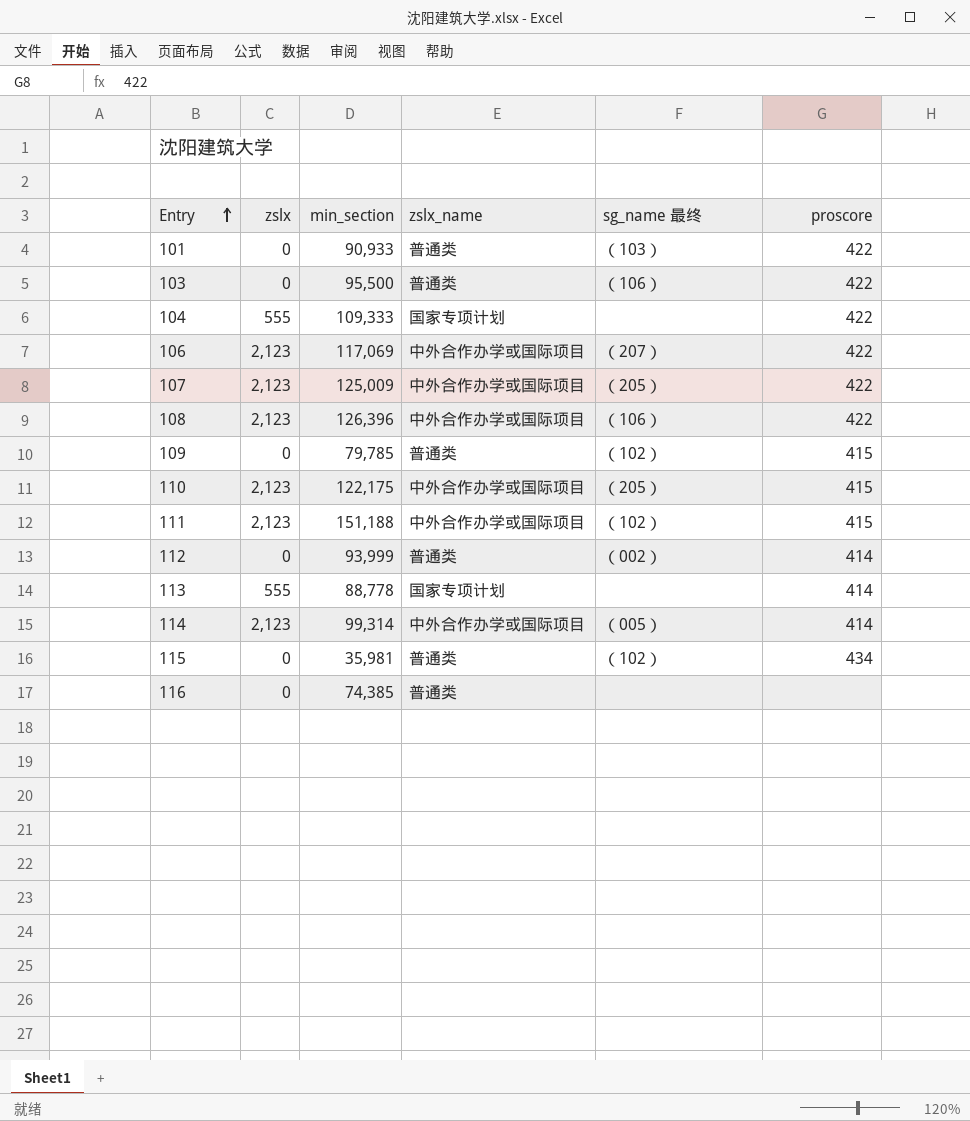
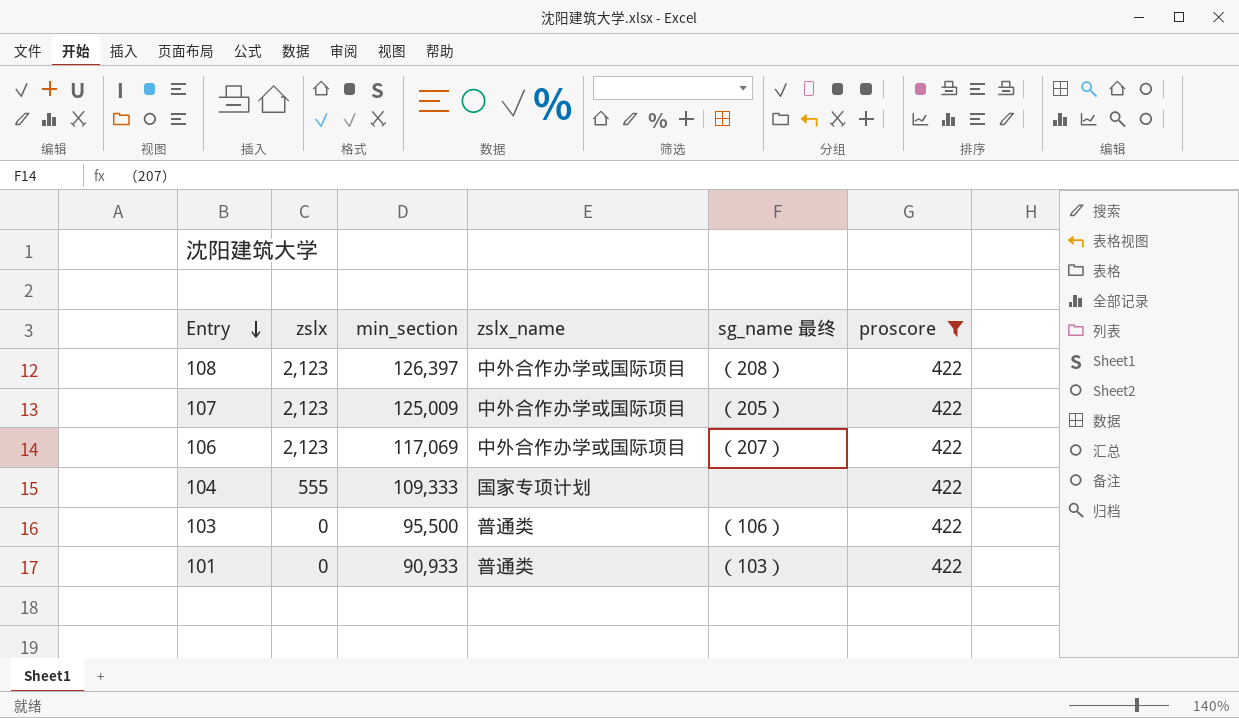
filter: none -> proscore = 422
row order: Entry ascending -> Entry descending
108 | min_section: 126,396 -> 126,397
108 | sg_name 最终: （106） -> （208）

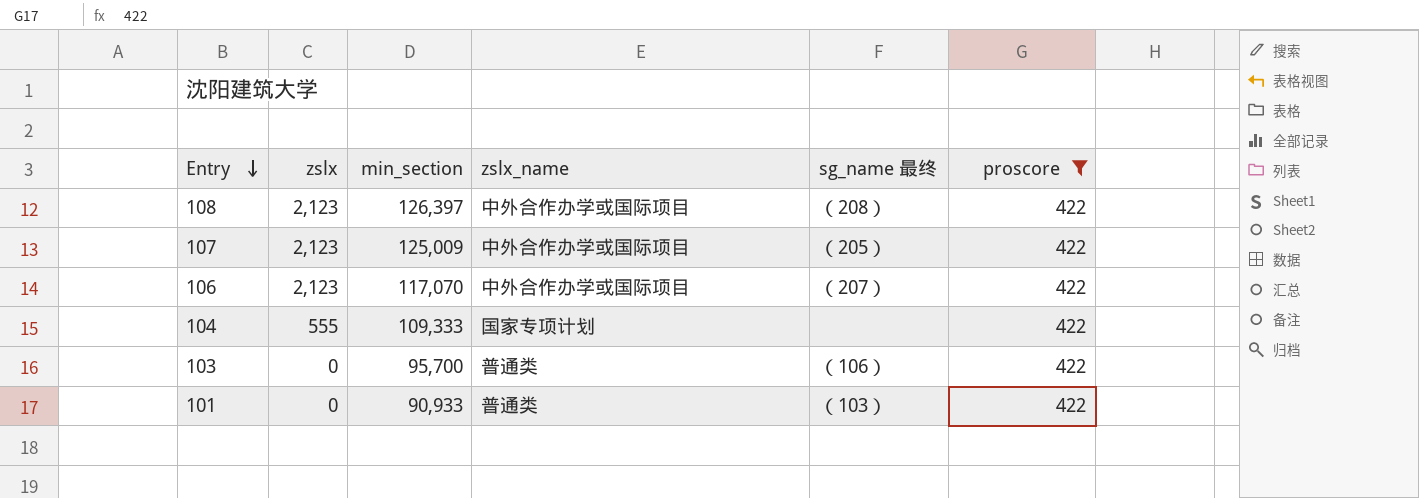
106 | min_section: 117,069 -> 117,070
103 | min_section: 95,500 -> 95,700

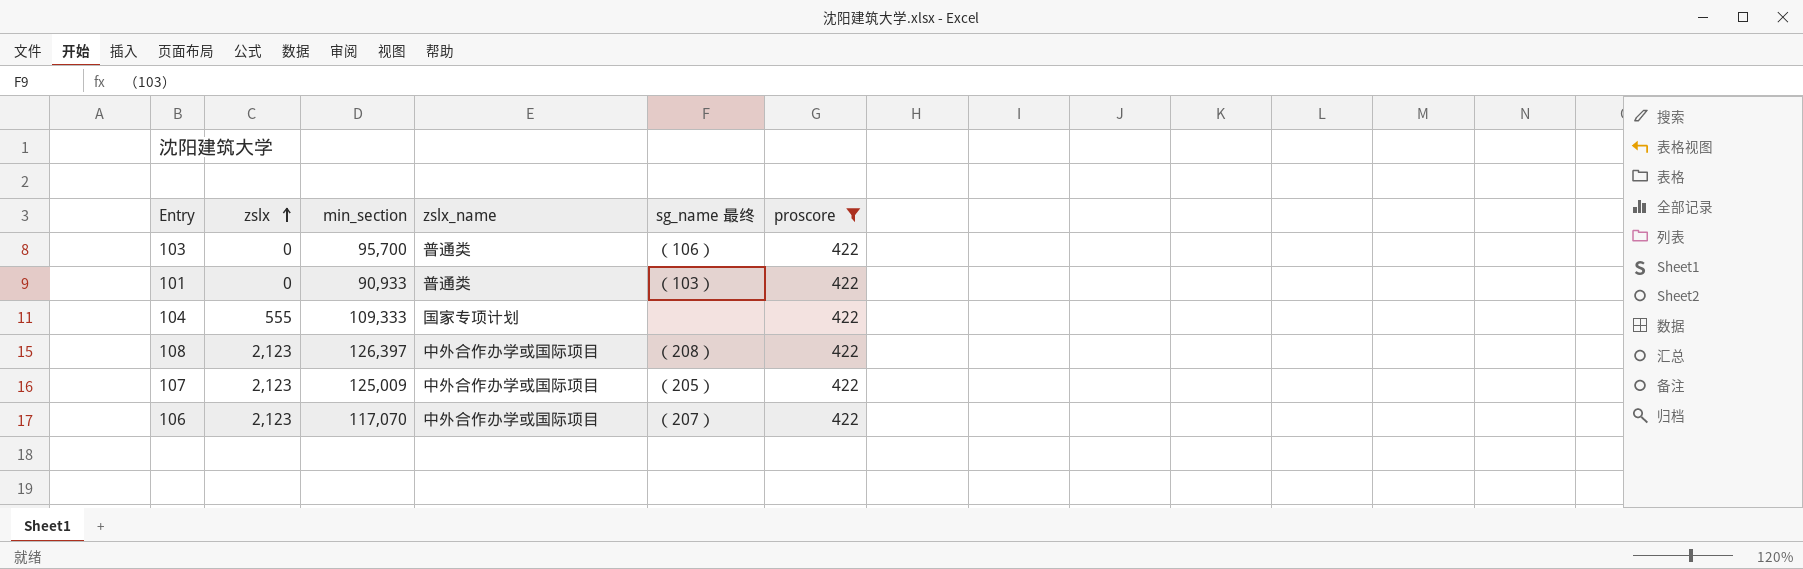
row order: Entry descending -> zslx ascending

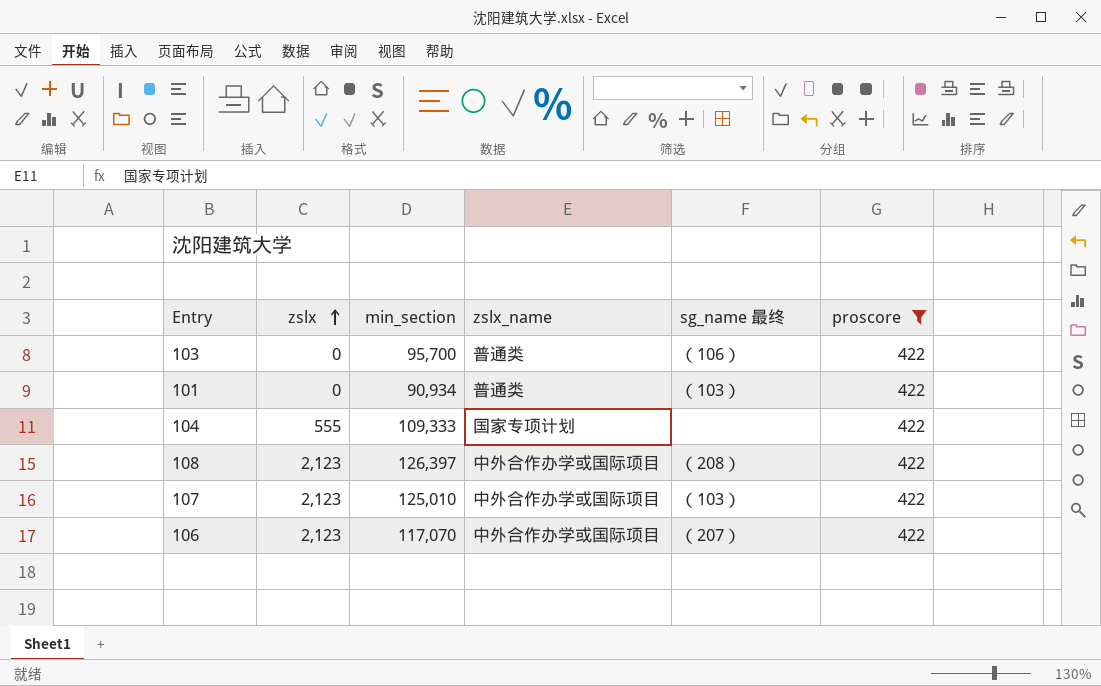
101 | min_section: 90,933 -> 90,934
107 | min_section: 125,009 -> 125,010
107 | sg_name 最终: （205） -> （103）

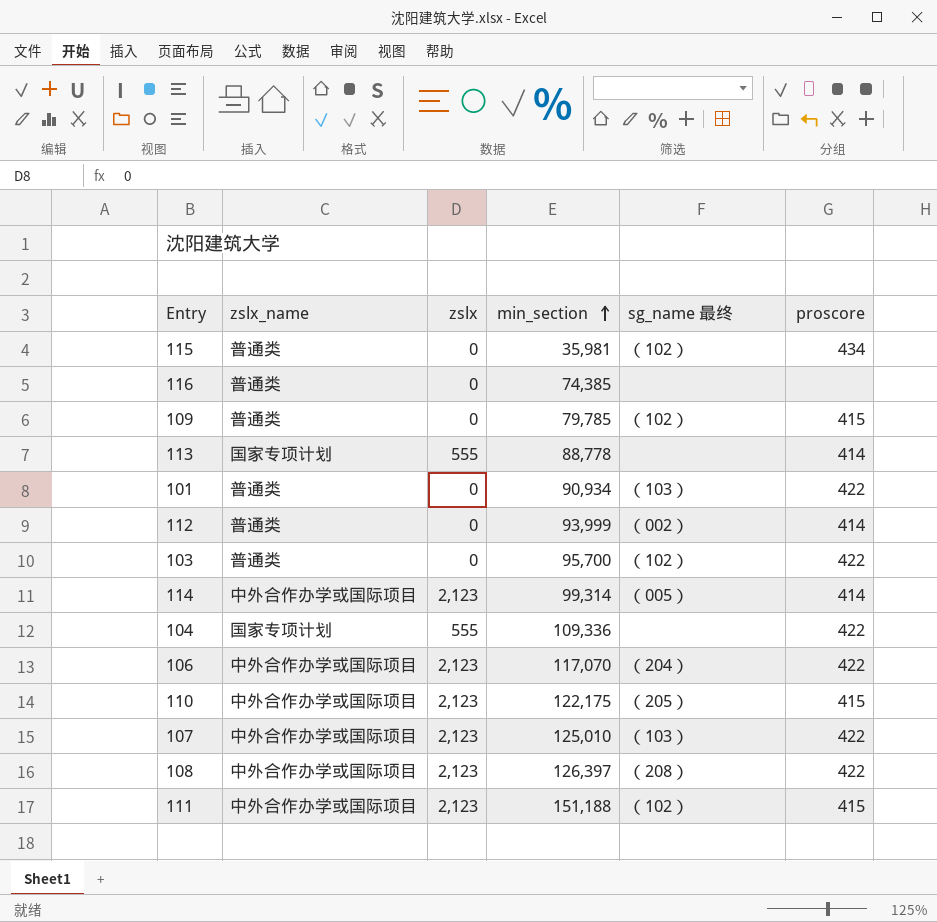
filter: proscore = 422 -> none
row order: zslx ascending -> min_section ascending
column zslx_name | position: 4 -> 2
103 | sg_name 最终: （106） -> （102）
104 | min_section: 109,333 -> 109,336
106 | sg_name 最终: （207） -> （204）

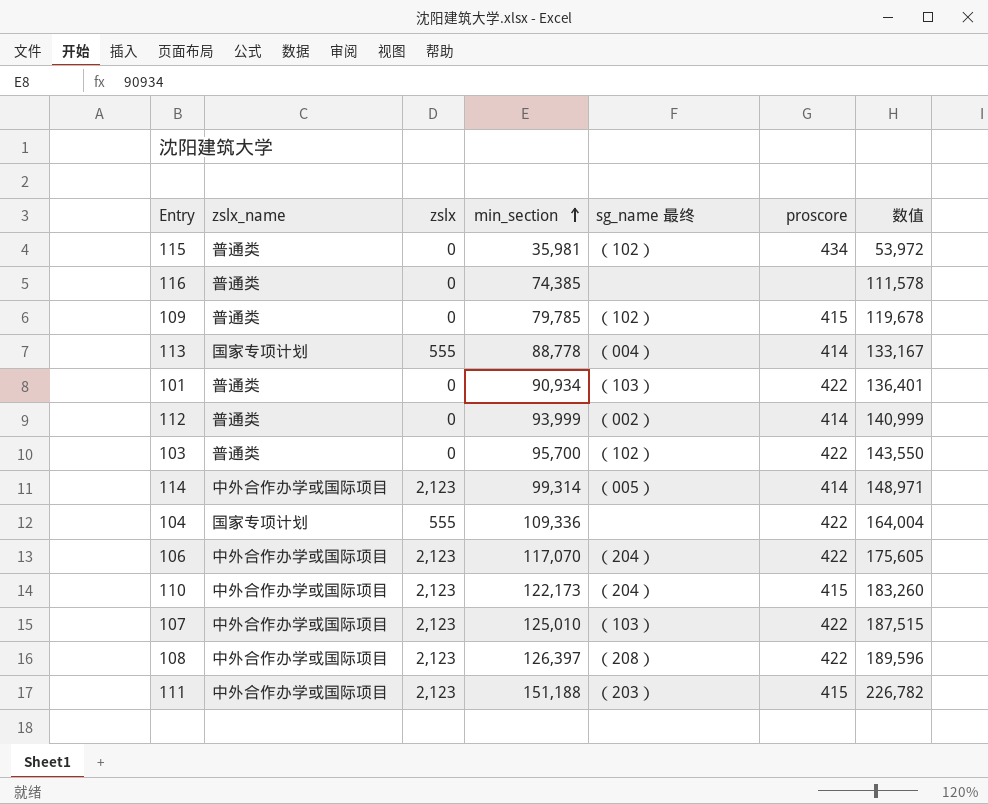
column 数值 | formula: none -> [min_section] * 1.5
113 | sg_name 最终: none -> （004）
110 | min_section: 122,175 -> 122,173
110 | sg_name 最终: （205） -> （204）
111 | sg_name 最终: （102） -> （203）

